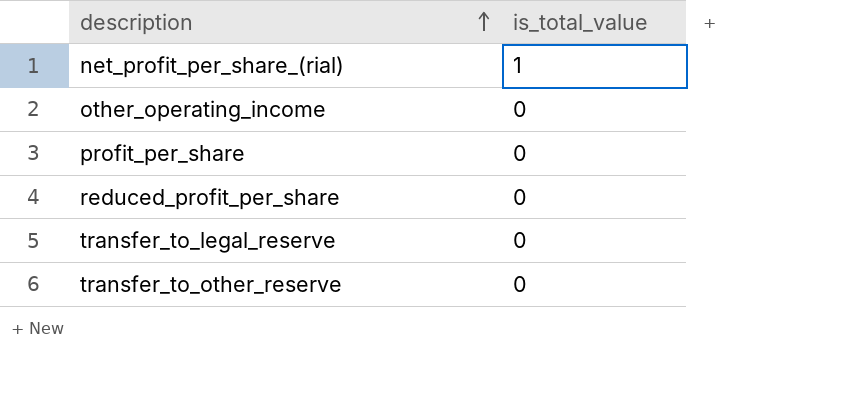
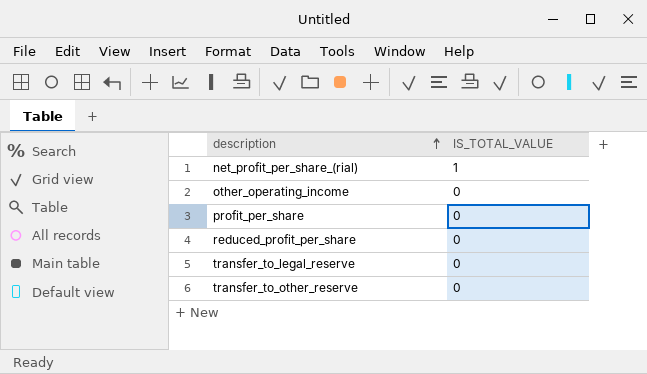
column name: is_total_value -> IS_TOTAL_VALUE

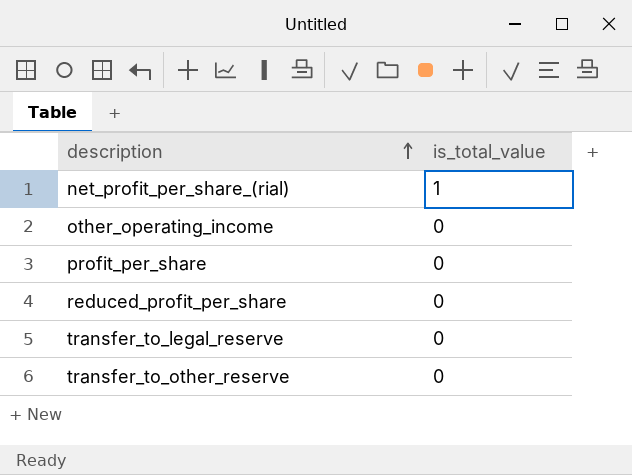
column name: IS_TOTAL_VALUE -> is_total_value

